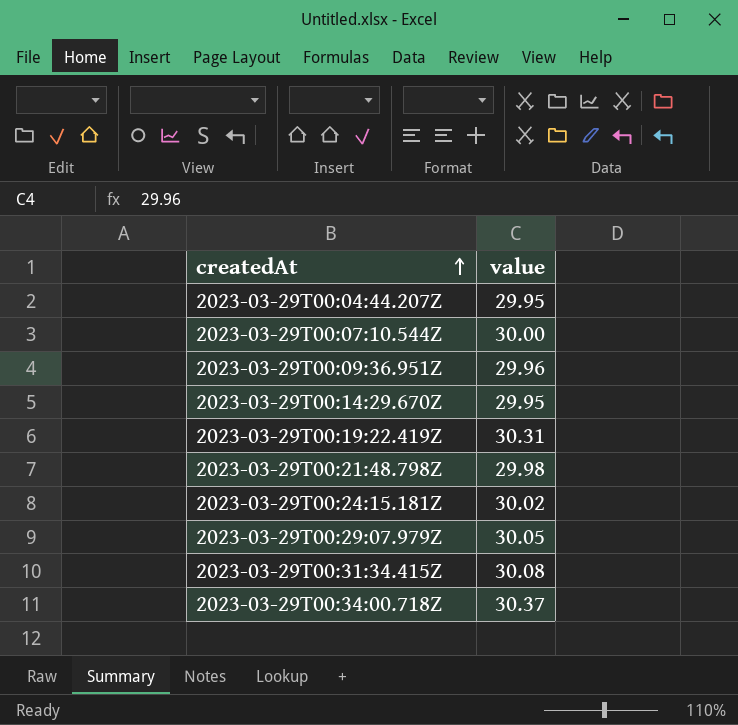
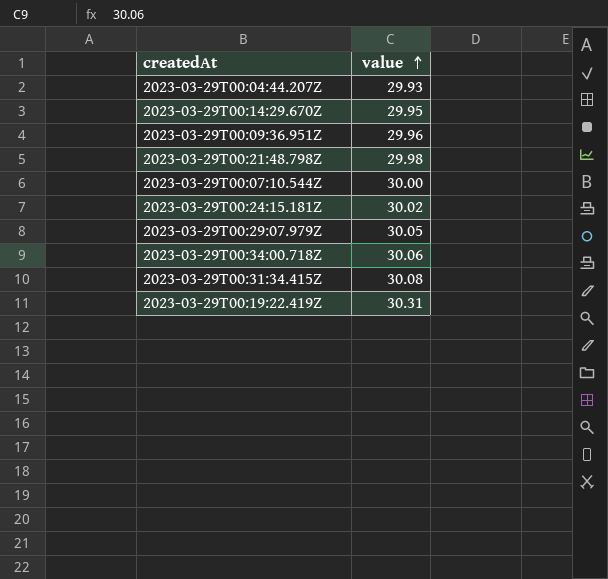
row order: createdAt ascending -> value ascending
2023-03-29T00:04:44.207Z | value: 29.95 -> 29.93
2023-03-29T00:34:00.718Z | value: 30.37 -> 30.06

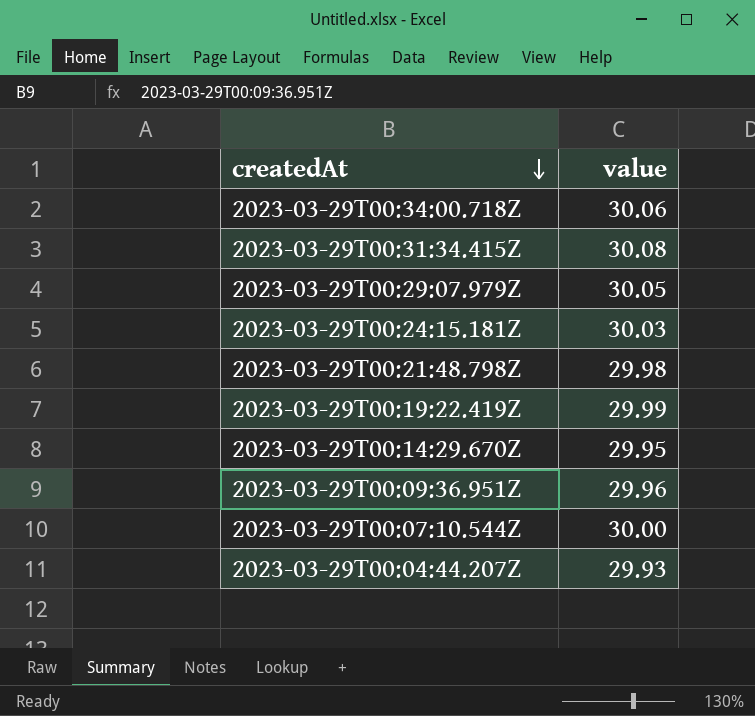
row order: value ascending -> createdAt descending
2023-03-29T00:24:15.181Z | value: 30.02 -> 30.03
2023-03-29T00:19:22.419Z | value: 30.31 -> 29.99

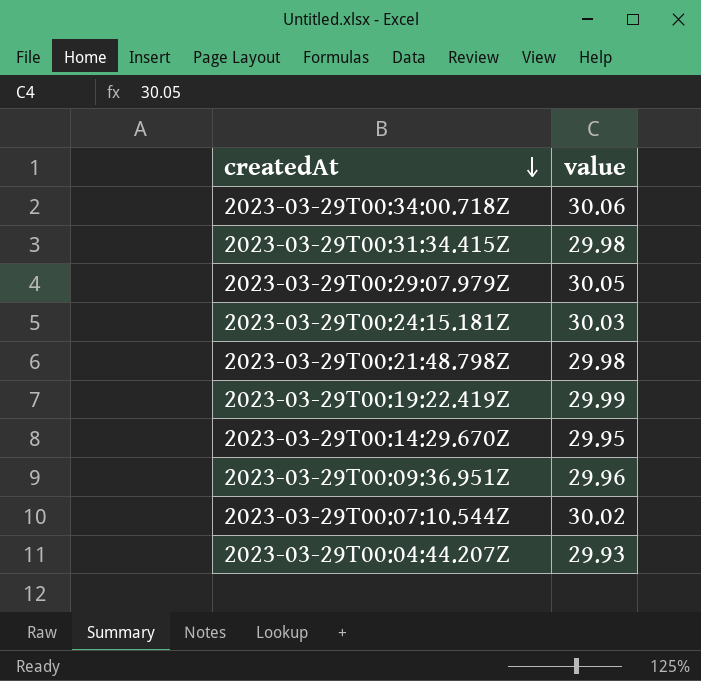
2023-03-29T00:31:34.415Z | value: 30.08 -> 29.98
2023-03-29T00:07:10.544Z | value: 30.00 -> 30.02

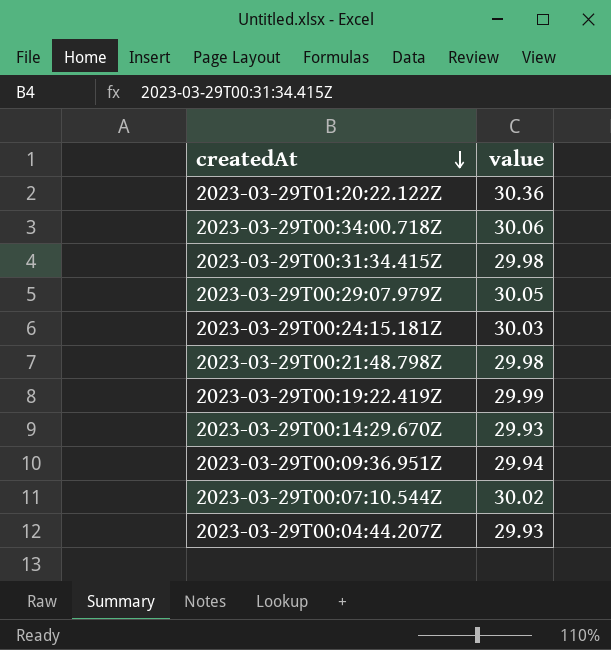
row 2023-03-29T01:20:22.122Z: none -> 30.36
2023-03-29T00:14:29.670Z | value: 29.95 -> 29.93
2023-03-29T00:09:36.951Z | value: 29.96 -> 29.94

